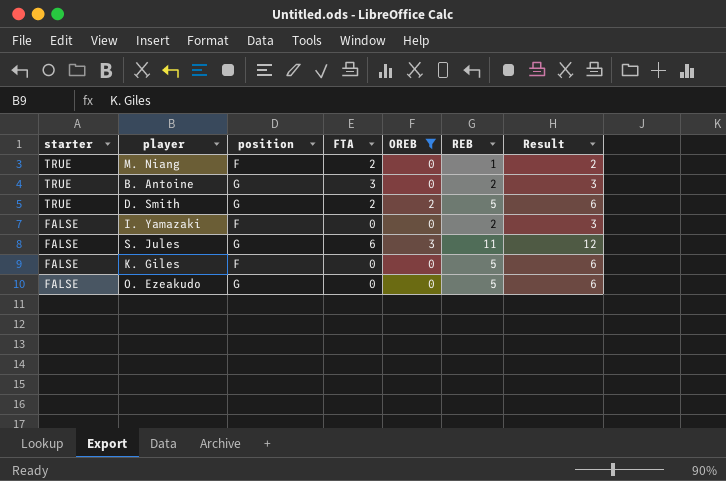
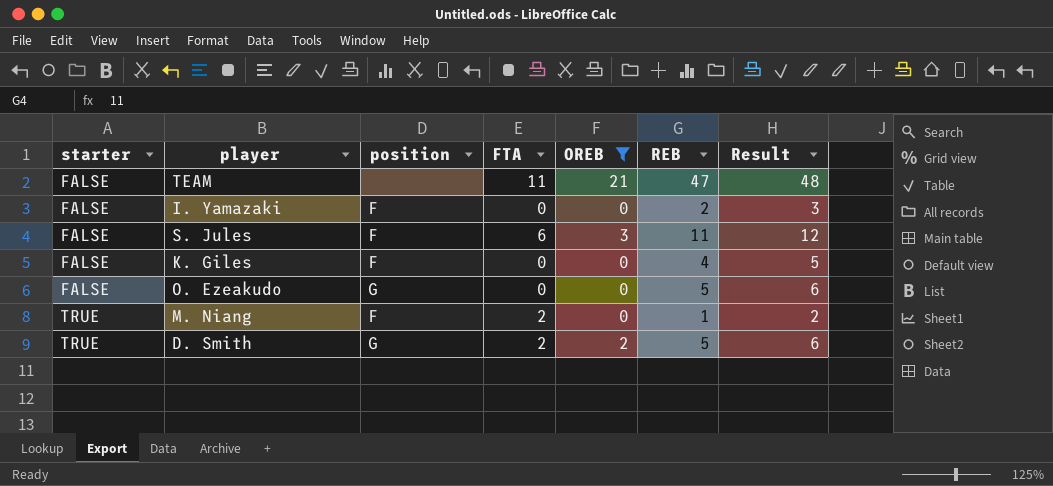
row order: starter descending -> starter ascending
row B. Antoine: TRUE | G | 3 | 0 | 2 | 3 -> none
row TEAM: none -> FALSE | none | 11 | 21 | 47 | 48
S. Jules | position: G -> F
K. Giles | REB: 5 -> 4
K. Giles | Result: 6 -> 5

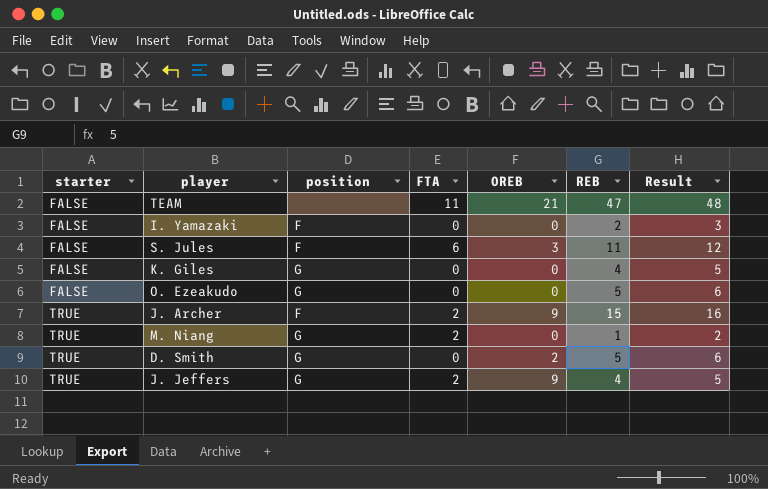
filter: OREB != 9 -> none
K. Giles | position: F -> G
M. Niang | position: F -> G
D. Smith | FTA: 2 -> 0

